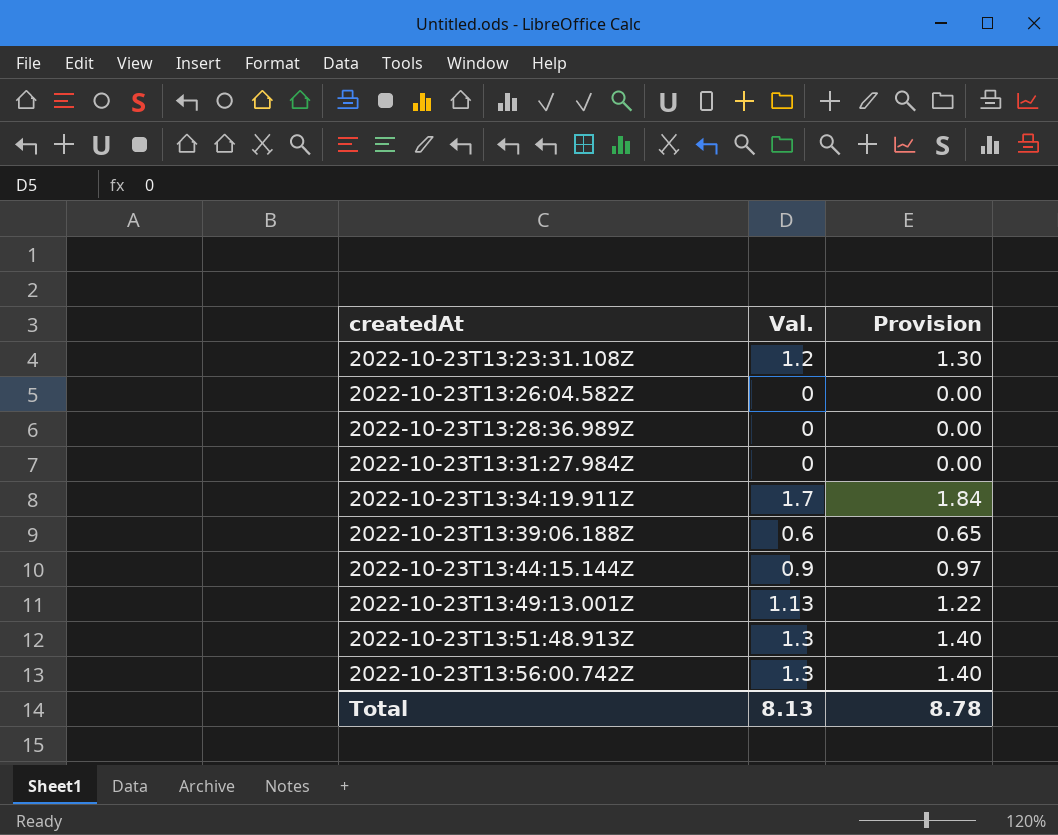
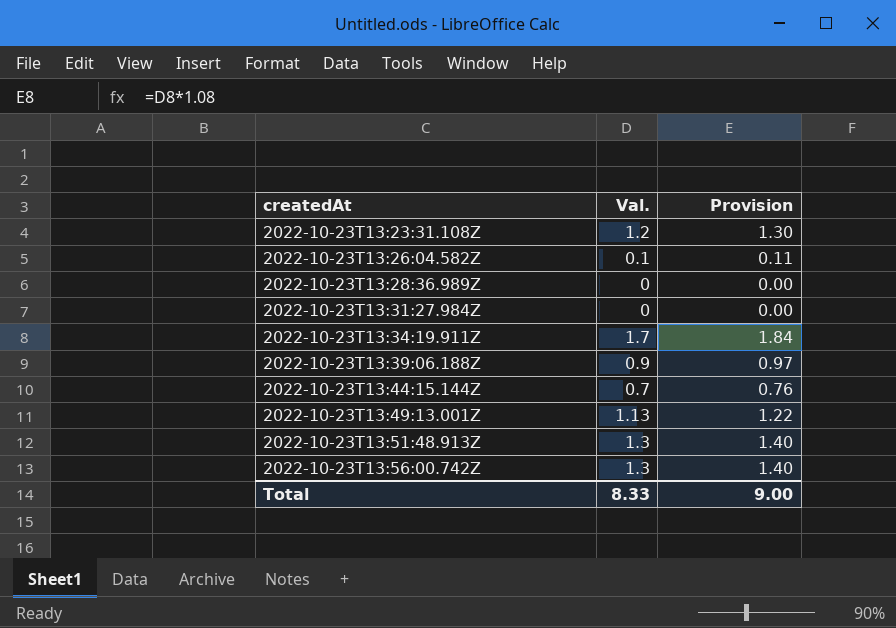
2022-10-23T13:26:04.582Z | Val.: 0 -> 0.1
2022-10-23T13:26:04.582Z | Provision: 0.00 -> 0.11
2022-10-23T13:39:06.188Z | Val.: 0.6 -> 0.9
2022-10-23T13:39:06.188Z | Provision: 0.65 -> 0.97
2022-10-23T13:44:15.144Z | Val.: 0.9 -> 0.7
2022-10-23T13:44:15.144Z | Provision: 0.97 -> 0.76
Total | Val.: 8.13 -> 8.33
Total | Provision: 8.78 -> 9.00

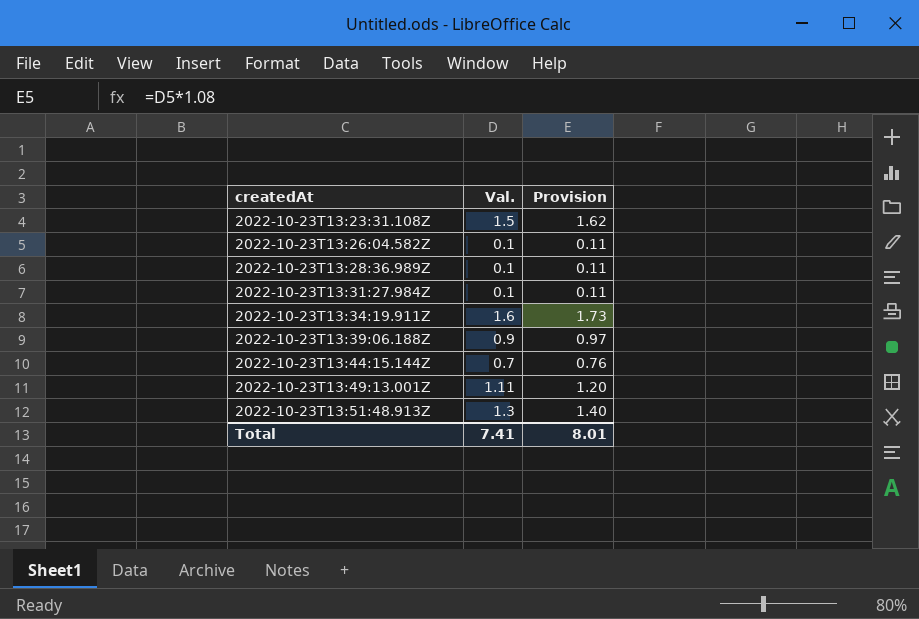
row 2022-10-23T13:56:00.742Z: 1.3 | 1.40 -> none
2022-10-23T13:23:31.108Z | Val.: 1.2 -> 1.5
2022-10-23T13:23:31.108Z | Provision: 1.30 -> 1.62
2022-10-23T13:28:36.989Z | Val.: 0 -> 0.1
2022-10-23T13:28:36.989Z | Provision: 0.00 -> 0.11
2022-10-23T13:31:27.984Z | Val.: 0 -> 0.1
2022-10-23T13:31:27.984Z | Provision: 0.00 -> 0.11
2022-10-23T13:34:19.911Z | Val.: 1.7 -> 1.6
2022-10-23T13:34:19.911Z | Provision: 1.84 -> 1.73
2022-10-23T13:49:13.001Z | Val.: 1.13 -> 1.11
2022-10-23T13:49:13.001Z | Provision: 1.22 -> 1.20
Total | Val.: 8.33 -> 7.41
Total | Provision: 9.00 -> 8.01

